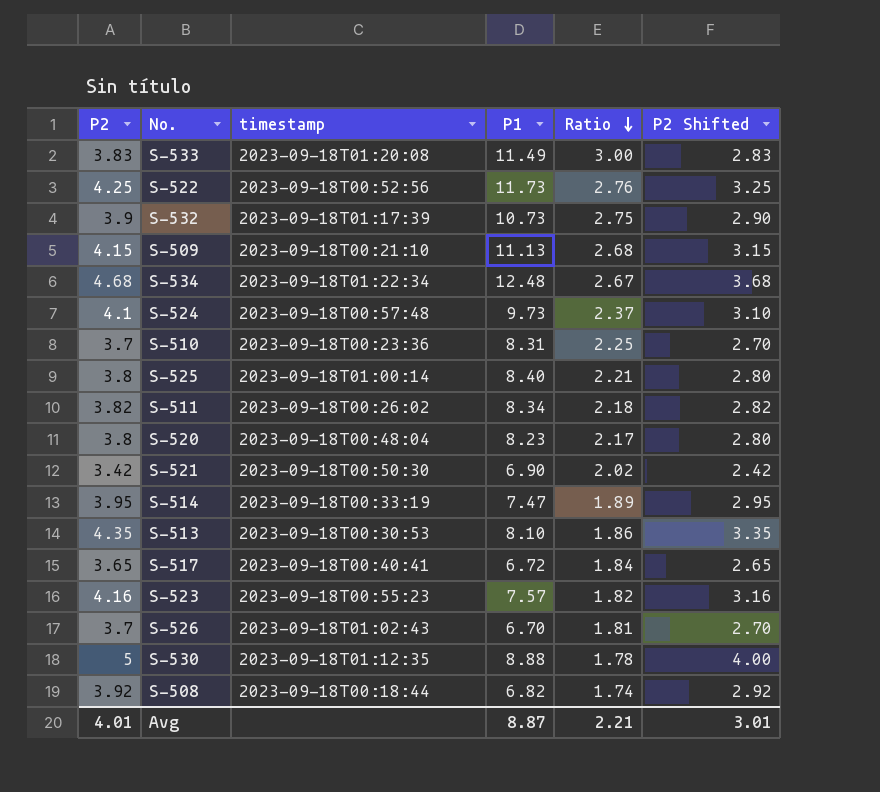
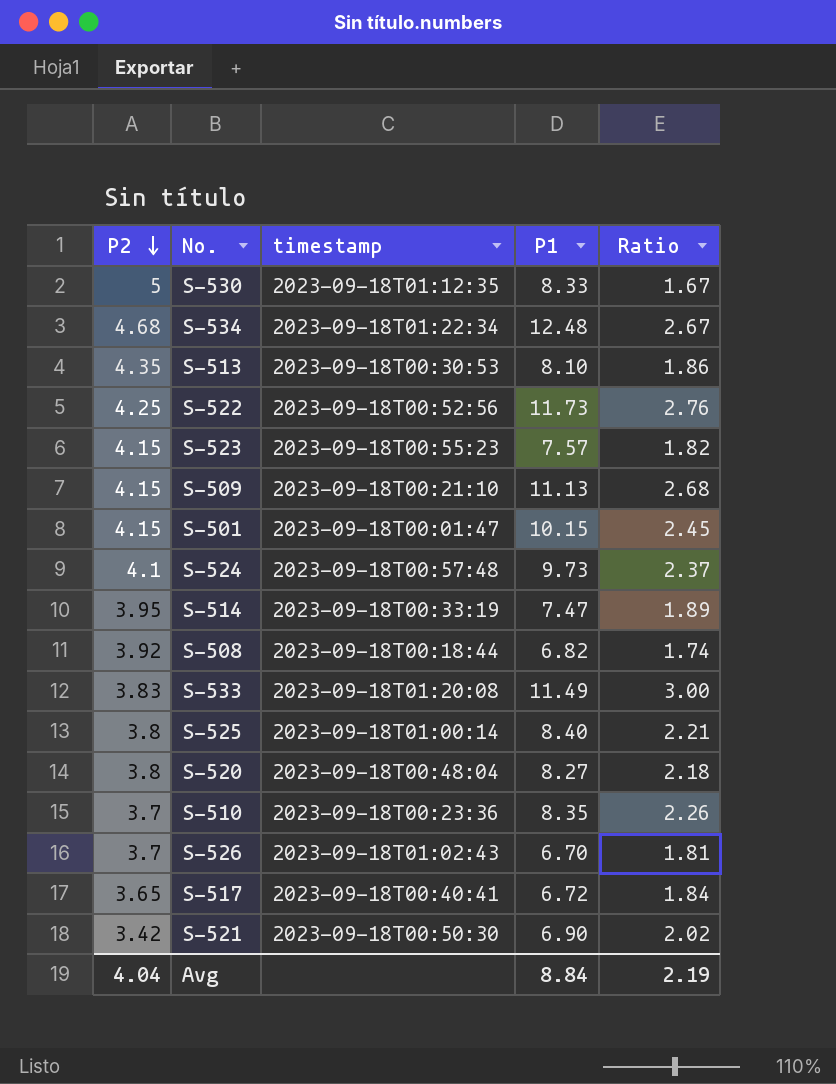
row order: Ratio descending -> P2 descending
column P2 Shifted | formula: [P2] - 1 -> none
row S-532: 3.9 | 2023-09-18T01:17:39 | 10.73 | 2.75 | 2.90 -> none
row S-511: 3.82 | 2023-09-18T00:26:02 | 8.34 | 2.18 | 2.82 -> none
S-530 | P1: 8.88 -> 8.33
S-530 | Ratio: 1.78 -> 1.67
S-523 | P2: 4.16 -> 4.15
row S-501: none -> 4.15 | 2023-09-18T00:01:47 | 10.15 | 2.45
S-520 | P1: 8.23 -> 8.27
S-520 | Ratio: 2.17 -> 2.18
S-510 | P1: 8.31 -> 8.35
S-510 | Ratio: 2.25 -> 2.26
Avg | P2: 4.01 -> 4.04
Avg | P1: 8.87 -> 8.84
Avg | Ratio: 2.21 -> 2.19

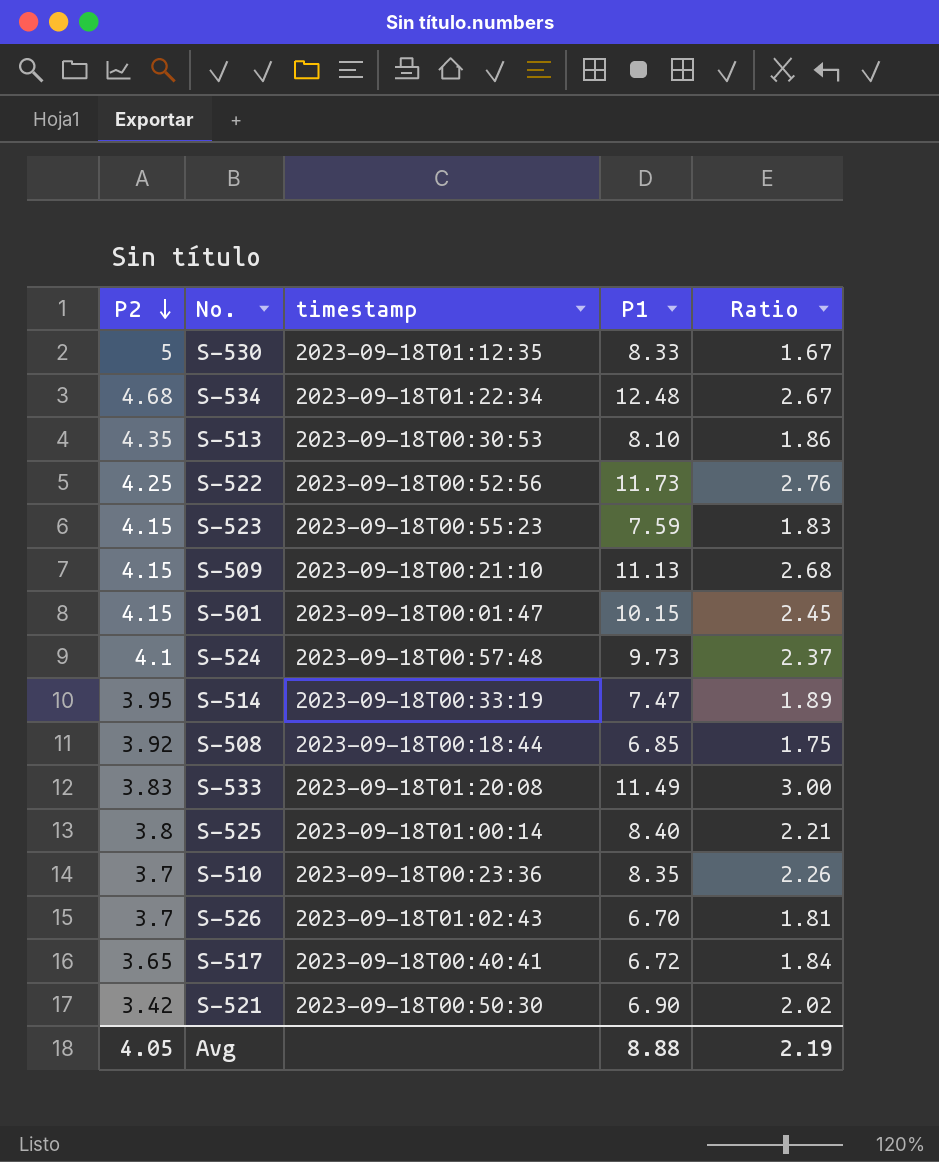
row S-520: 3.8 | 2023-09-18T00:48:04 | 8.27 | 2.18 -> none
S-523 | P1: 7.57 -> 7.59
S-523 | Ratio: 1.82 -> 1.83
S-508 | P1: 6.82 -> 6.85
S-508 | Ratio: 1.74 -> 1.75
Avg | P2: 4.04 -> 4.05
Avg | P1: 8.84 -> 8.88

